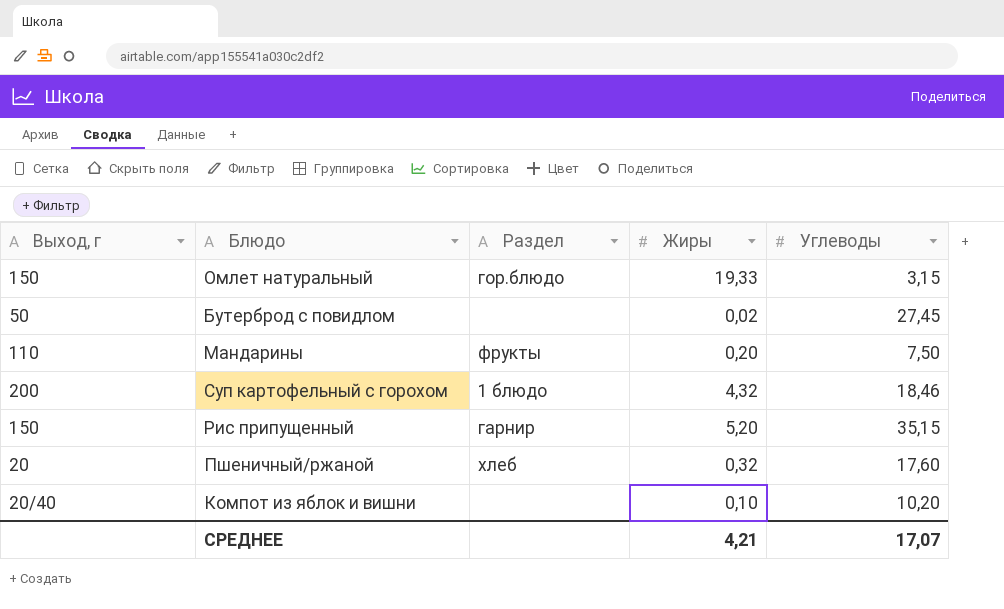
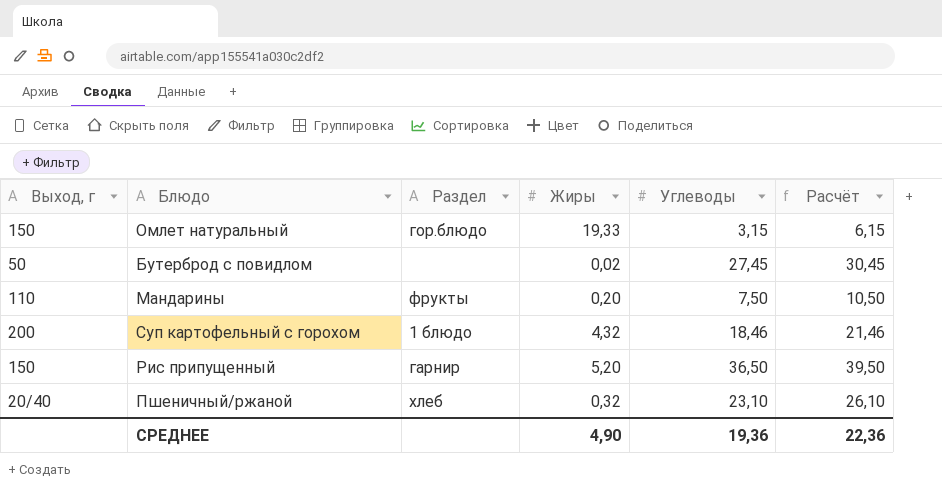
column Расчёт | formula: none -> [Углеводы] + 3
row Компот из яблок и вишни: 20/40 | none | 0,10 | 10,20 -> none
Рис припущенный | Углеводы: 35,15 -> 36,50
Пшеничный/ржаной | Выход, г: 20 -> 20/40
Пшеничный/ржаной | Углеводы: 17,60 -> 23,10
СРЕДНЕЕ | Жиры: 4,21 -> 4,90
СРЕДНЕЕ | Углеводы: 17,07 -> 19,36

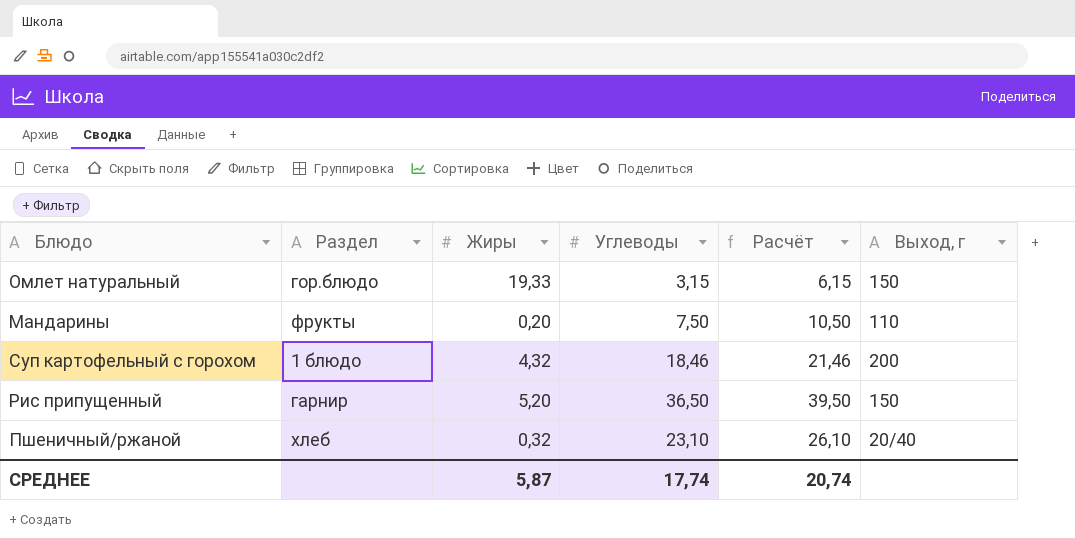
column Выход, г | position: 1 -> 6
row Бутерброд с повидлом: 50 | none | 0,02 | 27,45 | 30,45 -> none
СРЕДНЕЕ | Жиры: 4,90 -> 5,87
СРЕДНЕЕ | Углеводы: 19,36 -> 17,74
СРЕДНЕЕ | Расчёт: 22,36 -> 20,74

